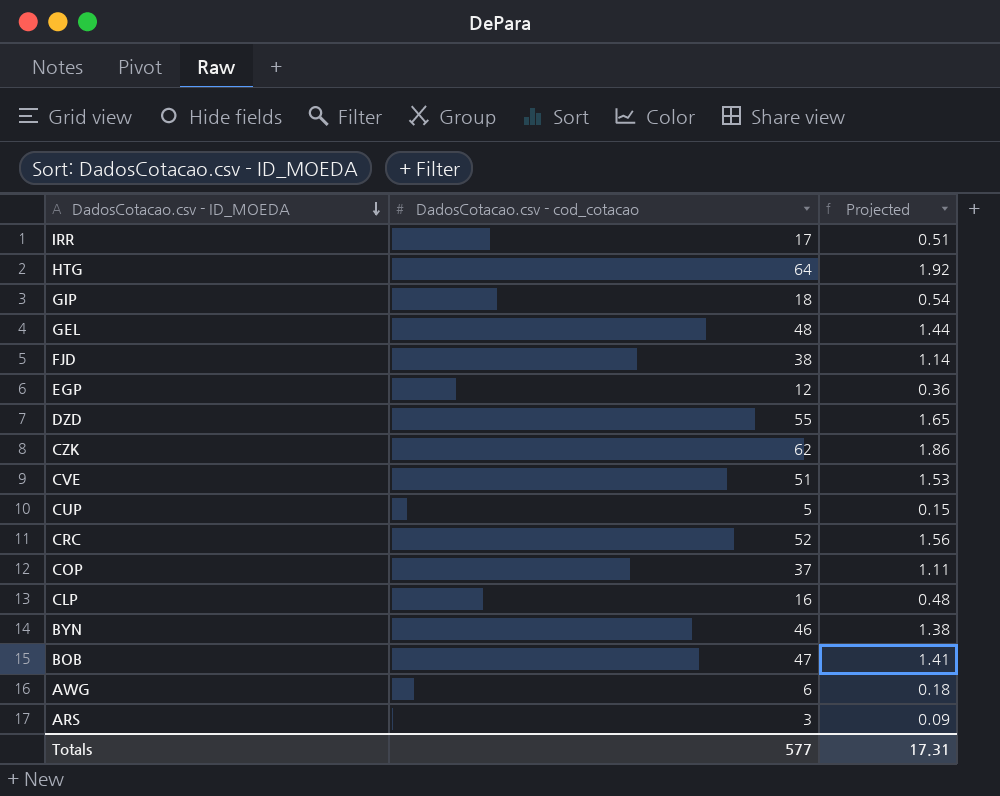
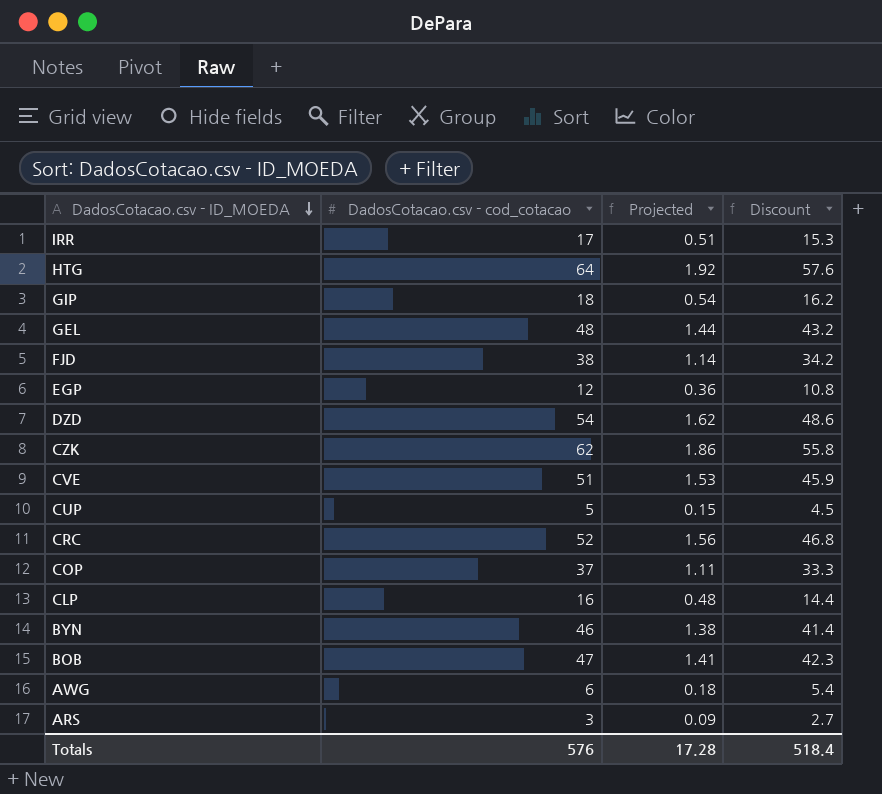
column Discount | formula: none -> [DadosCotacao.csv - cod_cotacao] * 0.9
DZD | DadosCotacao.csv - cod_cotacao: 55 -> 54
DZD | Projected: 1.65 -> 1.62
Totals | DadosCotacao.csv - cod_cotacao: 577 -> 576
Totals | Projected: 17.31 -> 17.28

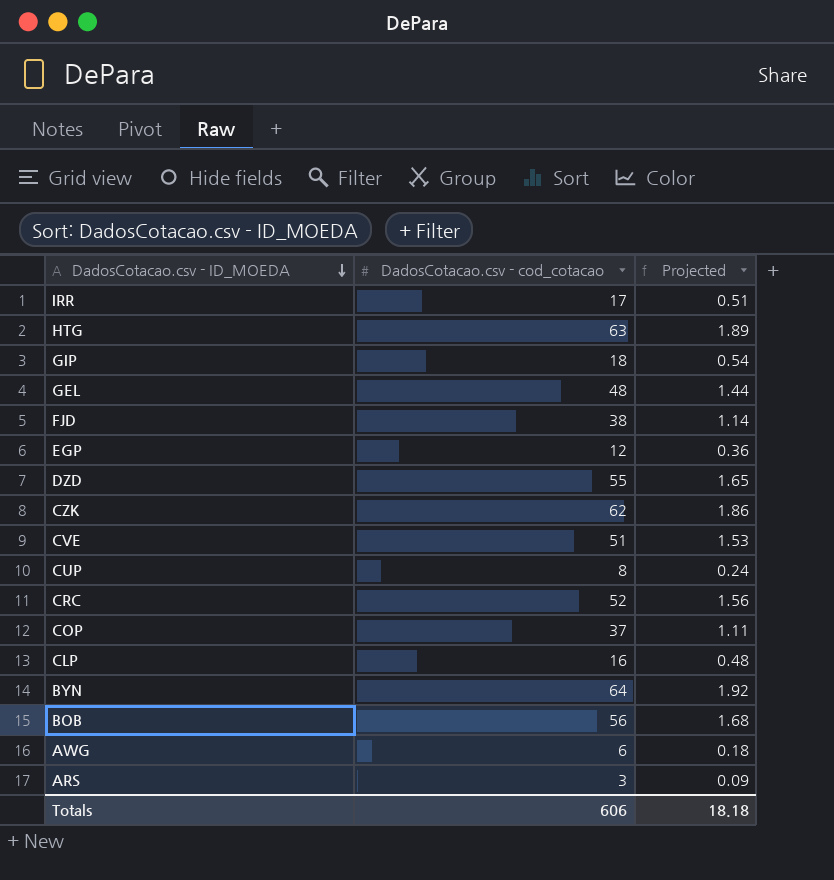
column Discount | formula: [DadosCotacao.csv - cod_cotacao] * 0.9 -> none
HTG | DadosCotacao.csv - cod_cotacao: 64 -> 63
HTG | Projected: 1.92 -> 1.89
DZD | DadosCotacao.csv - cod_cotacao: 54 -> 55
DZD | Projected: 1.62 -> 1.65
CUP | DadosCotacao.csv - cod_cotacao: 5 -> 8
CUP | Projected: 0.15 -> 0.24
BYN | DadosCotacao.csv - cod_cotacao: 46 -> 64
BYN | Projected: 1.38 -> 1.92
BOB | DadosCotacao.csv - cod_cotacao: 47 -> 56
BOB | Projected: 1.41 -> 1.68
Totals | DadosCotacao.csv - cod_cotacao: 576 -> 606
Totals | Projected: 17.28 -> 18.18

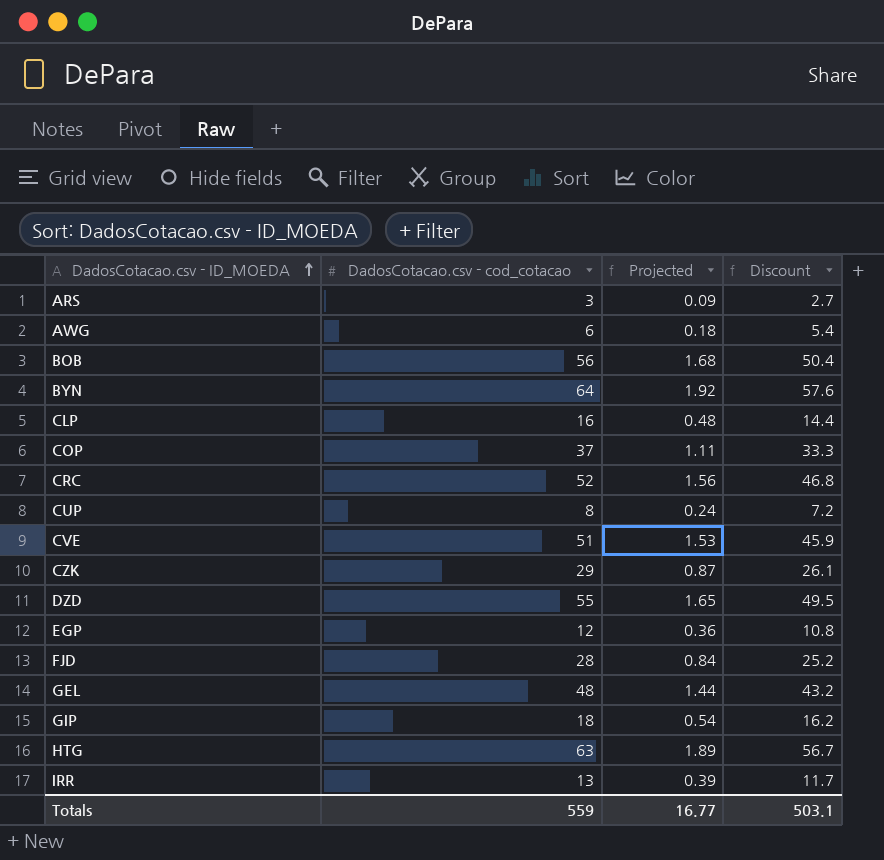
row order: DadosCotacao.csv - ID_MOEDA descending -> DadosCotacao.csv - ID_MOEDA ascending
column Discount | formula: none -> [DadosCotacao.csv - cod_cotacao] * 0.9
CZK | DadosCotacao.csv - cod_cotacao: 62 -> 29
CZK | Projected: 1.86 -> 0.87
FJD | DadosCotacao.csv - cod_cotacao: 38 -> 28
FJD | Projected: 1.14 -> 0.84
IRR | DadosCotacao.csv - cod_cotacao: 17 -> 13
IRR | Projected: 0.51 -> 0.39
Totals | DadosCotacao.csv - cod_cotacao: 606 -> 559
Totals | Projected: 18.18 -> 16.77

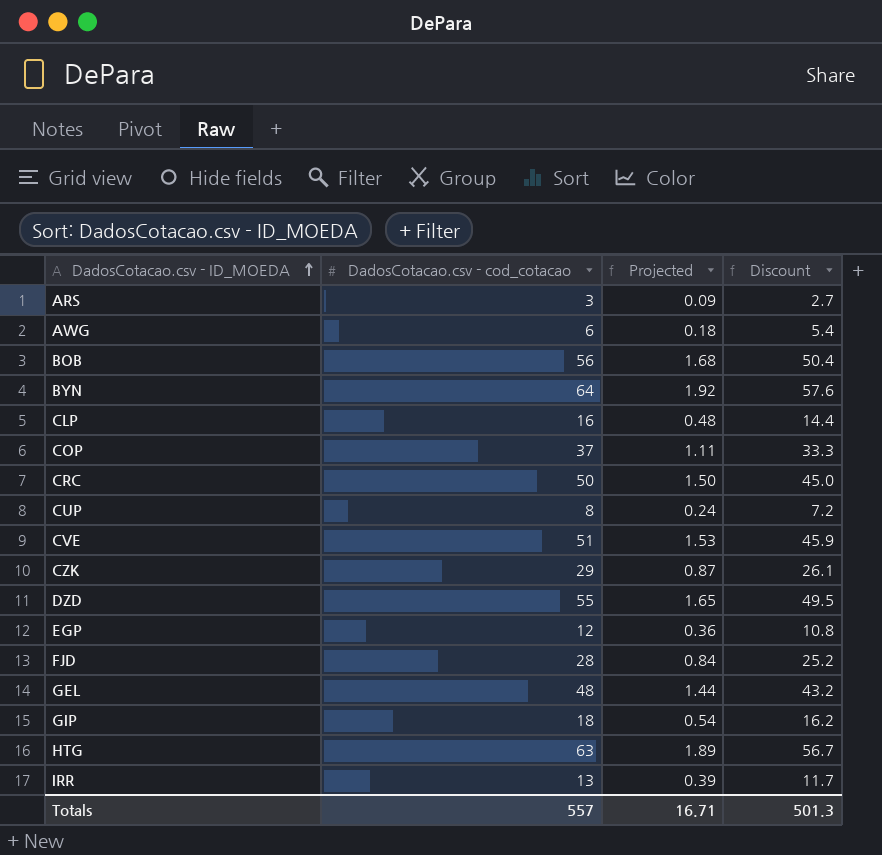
CRC | DadosCotacao.csv - cod_cotacao: 52 -> 50
CRC | Projected: 1.56 -> 1.50
CRC | Discount: 46.8 -> 45.0
Totals | DadosCotacao.csv - cod_cotacao: 559 -> 557
Totals | Projected: 16.77 -> 16.71
Totals | Discount: 503.1 -> 501.3

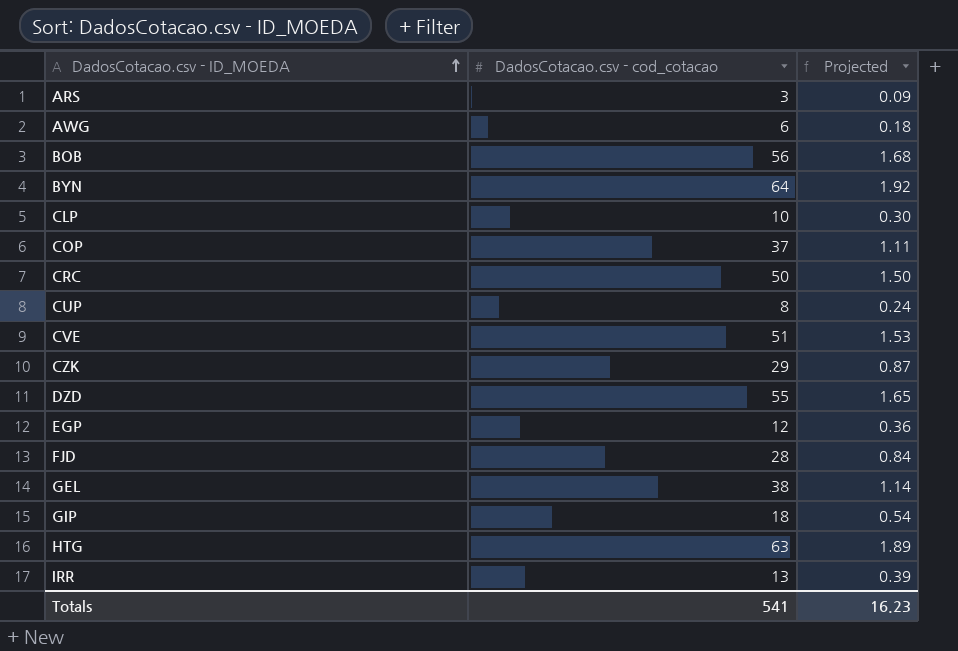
column Discount | formula: [DadosCotacao.csv - cod_cotacao] * 0.9 -> none
CLP | DadosCotacao.csv - cod_cotacao: 16 -> 10
CLP | Projected: 0.48 -> 0.30
GEL | DadosCotacao.csv - cod_cotacao: 48 -> 38
GEL | Projected: 1.44 -> 1.14
Totals | DadosCotacao.csv - cod_cotacao: 557 -> 541
Totals | Projected: 16.71 -> 16.23

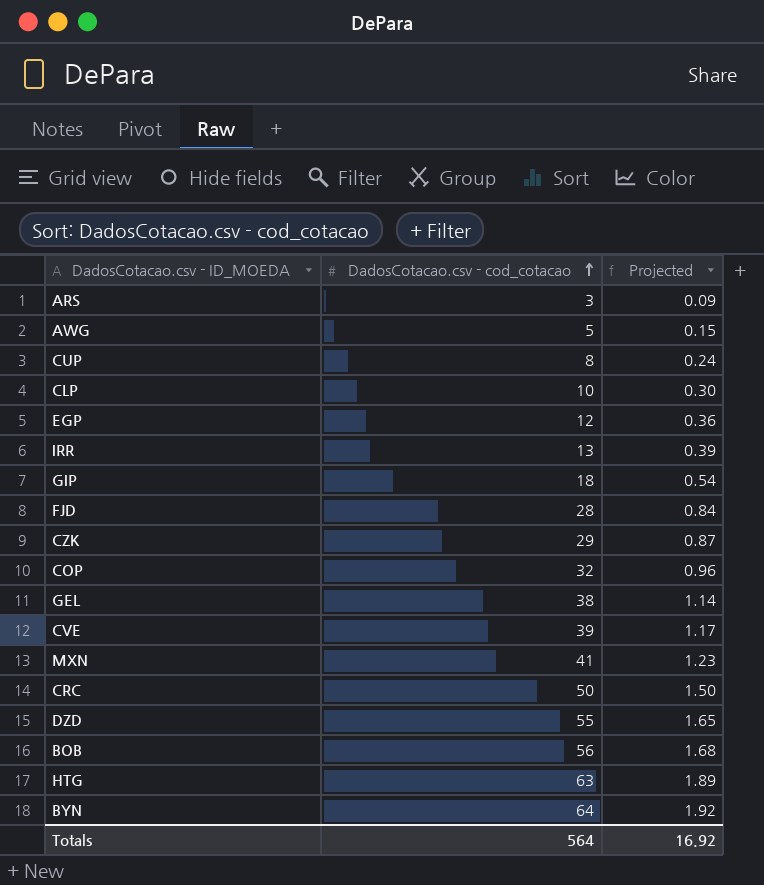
row order: DadosCotacao.csv - ID_MOEDA ascending -> DadosCotacao.csv - cod_cotacao ascending
AWG | DadosCotacao.csv - cod_cotacao: 6 -> 5
AWG | Projected: 0.18 -> 0.15
COP | DadosCotacao.csv - cod_cotacao: 37 -> 32
COP | Projected: 1.11 -> 0.96
CVE | DadosCotacao.csv - cod_cotacao: 51 -> 39
CVE | Projected: 1.53 -> 1.17
row MXN: none -> 41 | 1.23
Totals | DadosCotacao.csv - cod_cotacao: 541 -> 564
Totals | Projected: 16.23 -> 16.92

